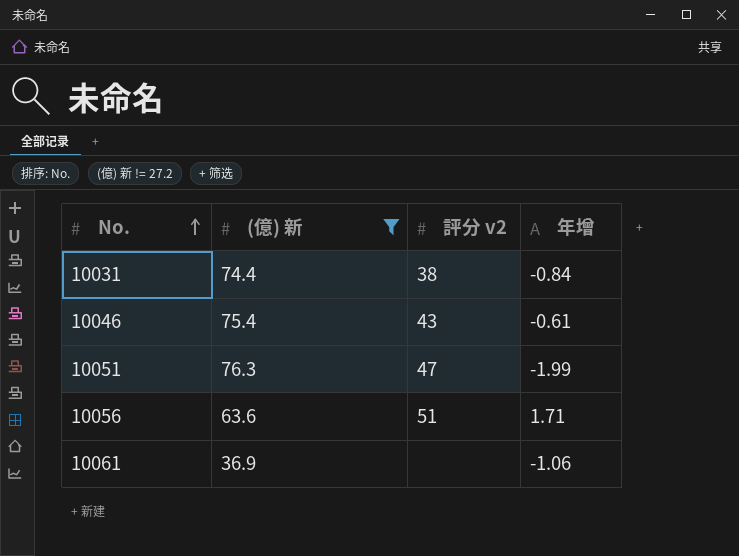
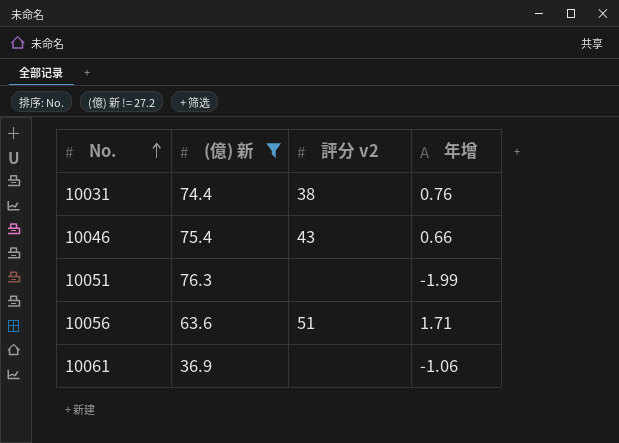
10031 | 年增: -0.84 -> 0.76
10046 | 年增: -0.61 -> 0.66
10051 | 評分 v2: 47 -> none

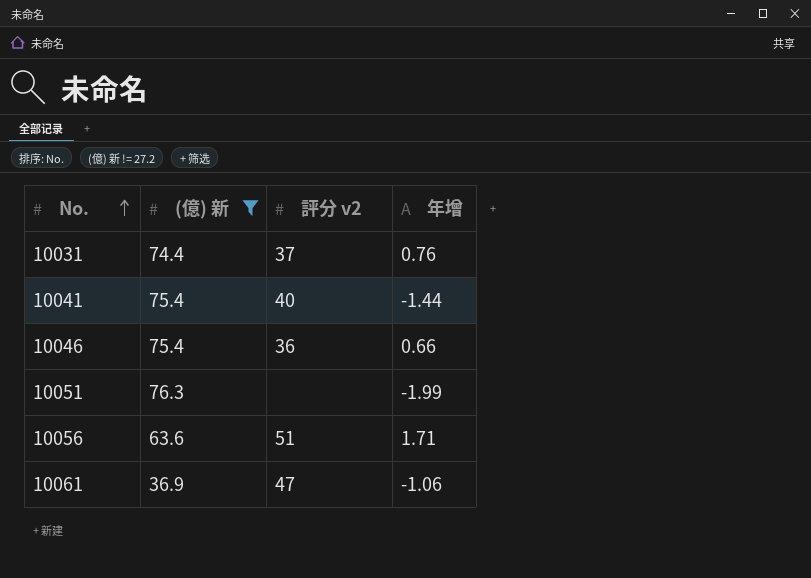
10031 | 評分 v2: 38 -> 37
row 10041: none -> 75.4 | 40 | -1.44
10046 | 評分 v2: 43 -> 36
10061 | 評分 v2: none -> 47

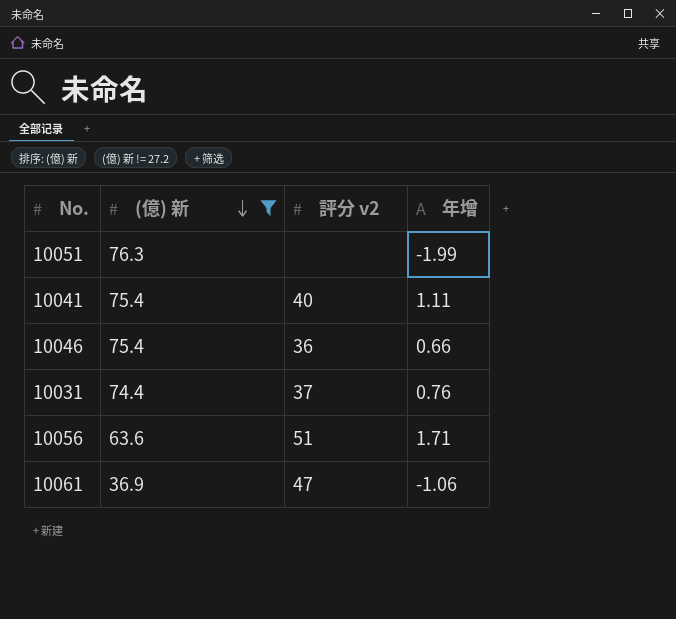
row order: No. ascending -> (億) 新 descending
10041 | 年增: -1.44 -> 1.11

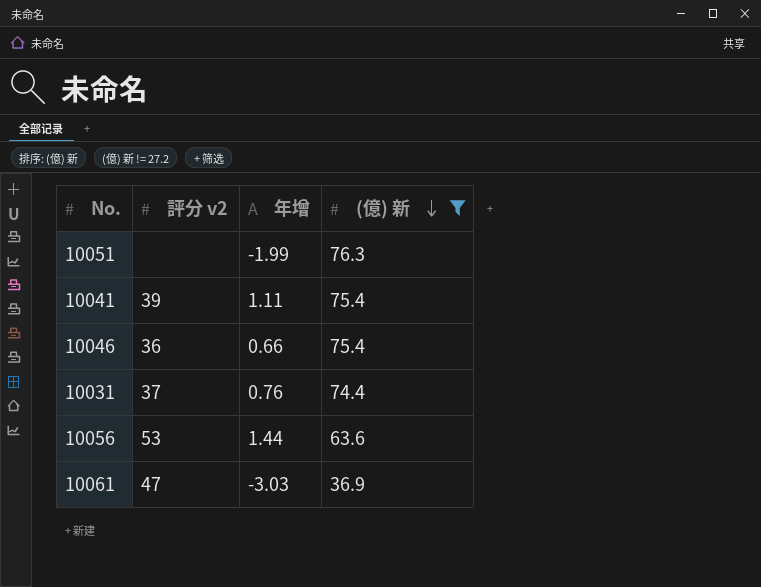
column (億) 新 | position: 2 -> 4
10041 | 評分 v2: 40 -> 39
10056 | 評分 v2: 51 -> 53
10056 | 年增: 1.71 -> 1.44
10061 | 年增: -1.06 -> -3.03

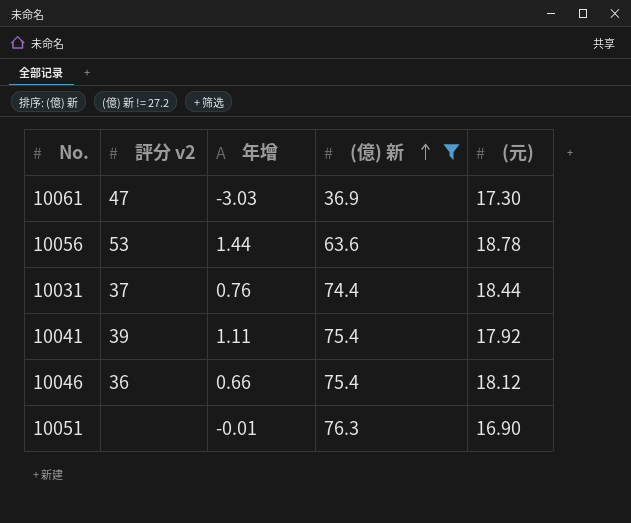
row order: (億) 新 descending -> (億) 新 ascending
column (元) | position: none -> 5
10051 | 年增: -1.99 -> -0.01

